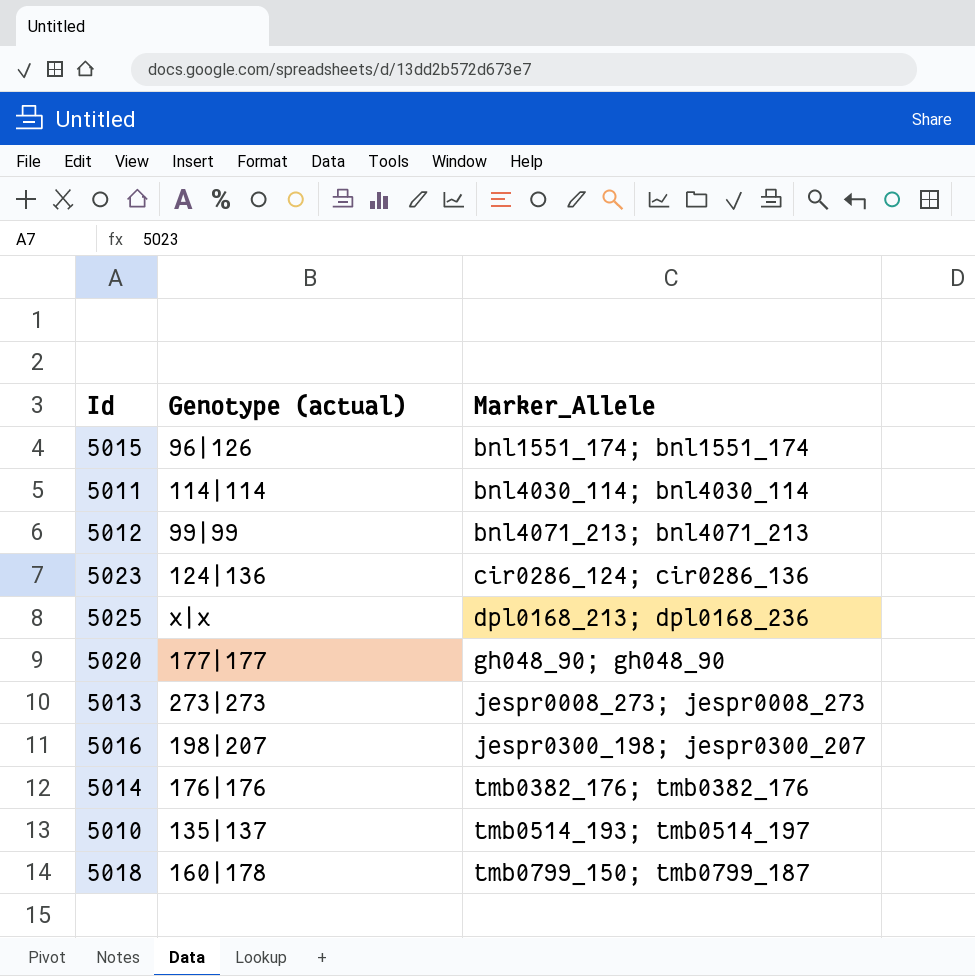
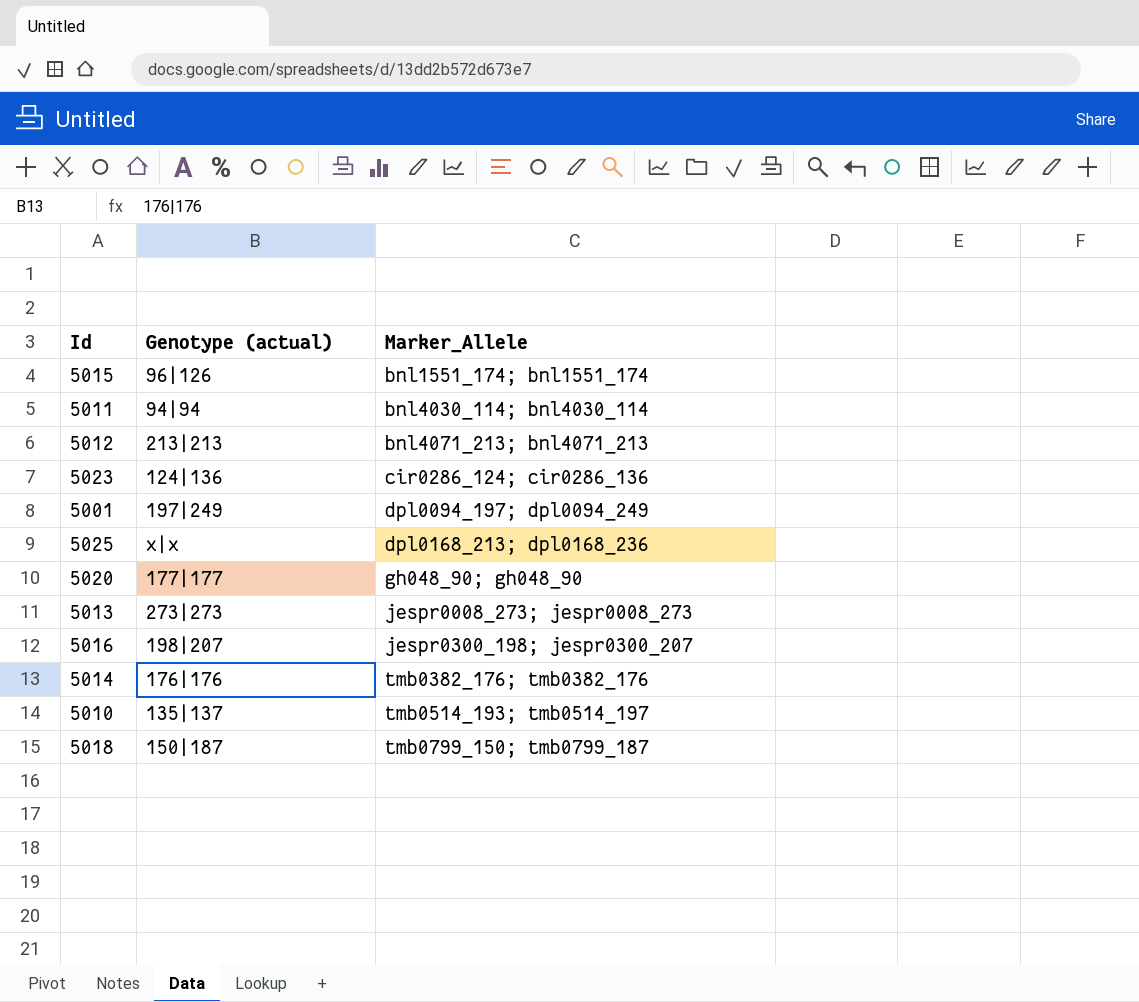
5011 | Genotype (actual): 114|114 -> 94|94
5012 | Genotype (actual): 99|99 -> 213|213
row 5001: none -> 197|249 | dpl0094_197; dpl0094_249
5018 | Genotype (actual): 160|178 -> 150|187

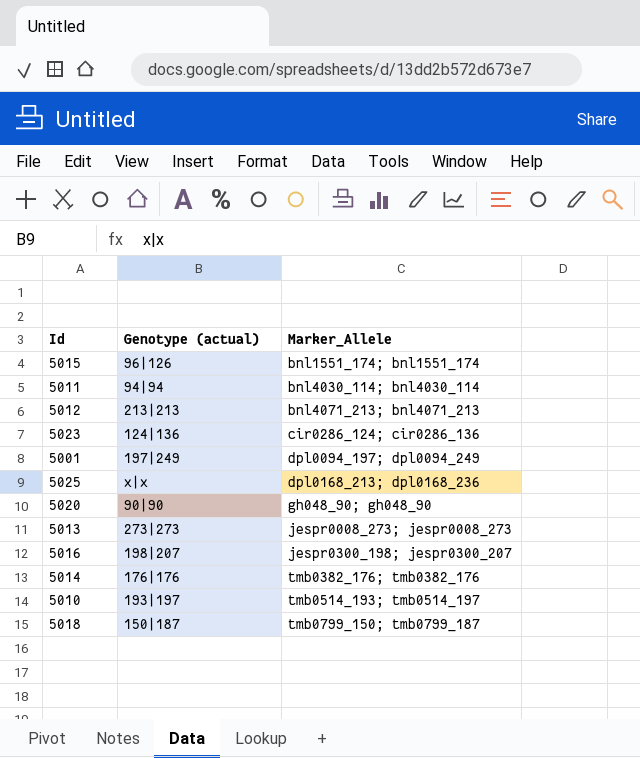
5020 | Genotype (actual): 177|177 -> 90|90
5010 | Genotype (actual): 135|137 -> 193|197

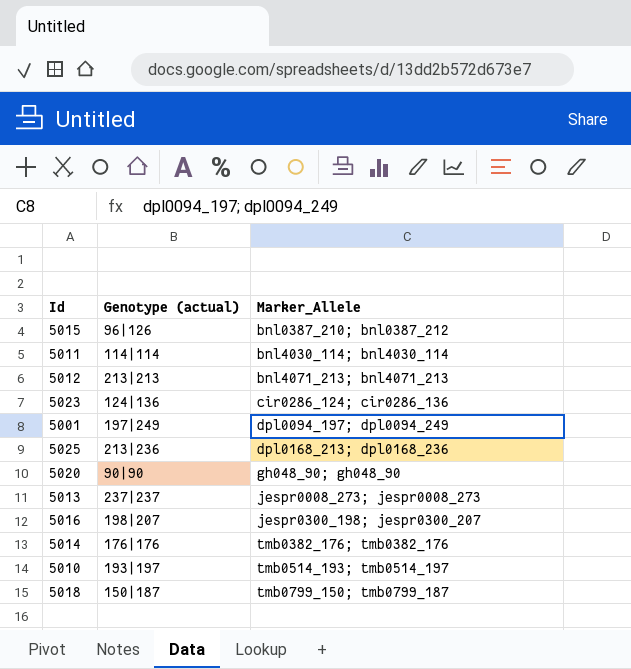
5015 | Marker_Allele: bnl1551_174; bnl1551_174 -> bnl0387_210; bnl0387_212
5011 | Genotype (actual): 94|94 -> 114|114
5025 | Genotype (actual): x|x -> 213|236
5013 | Genotype (actual): 273|273 -> 237|237

